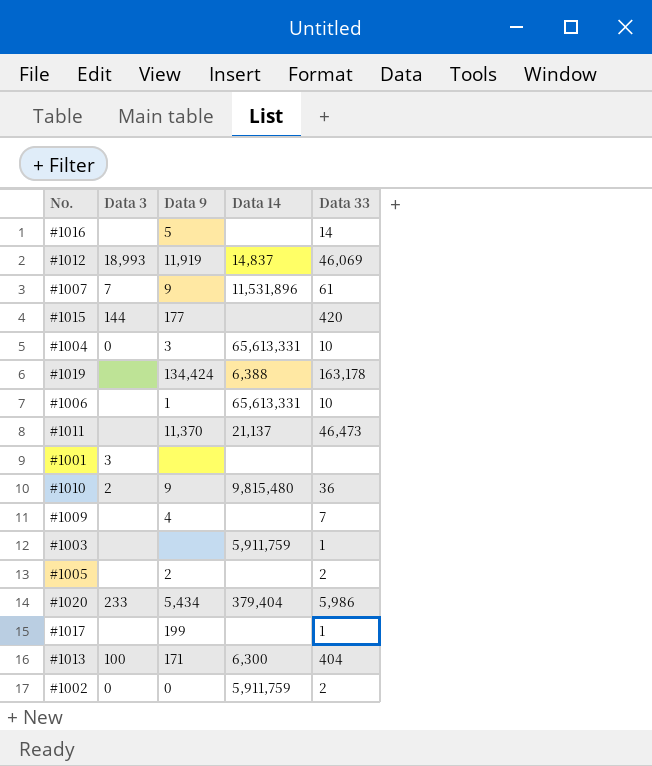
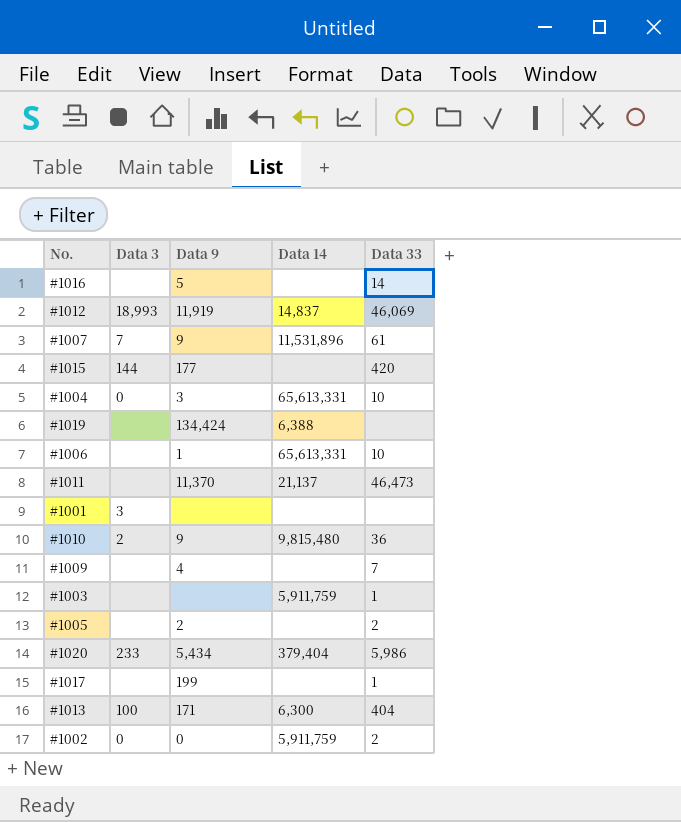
#1019 | Data 33: 163,178 -> none

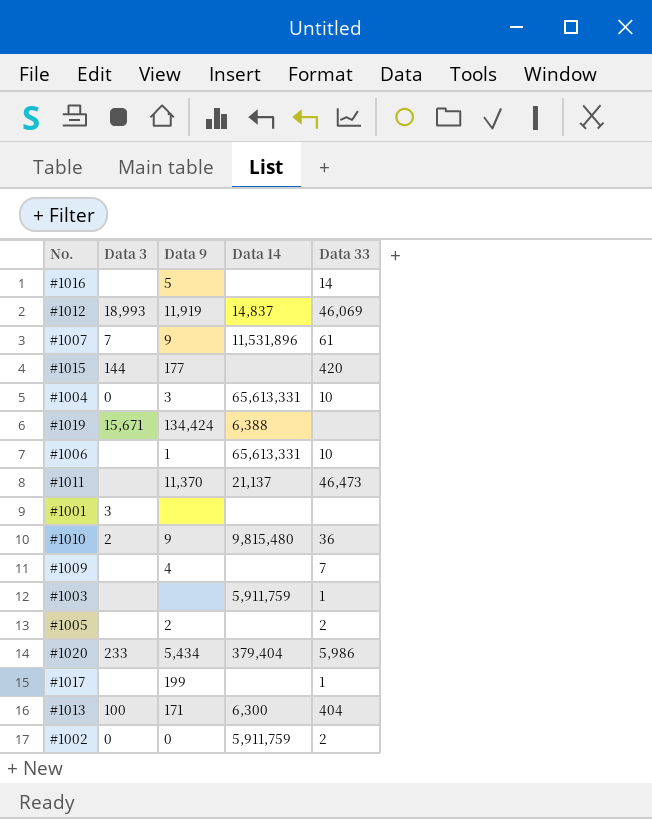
#1019 | Data 3: none -> 15,671

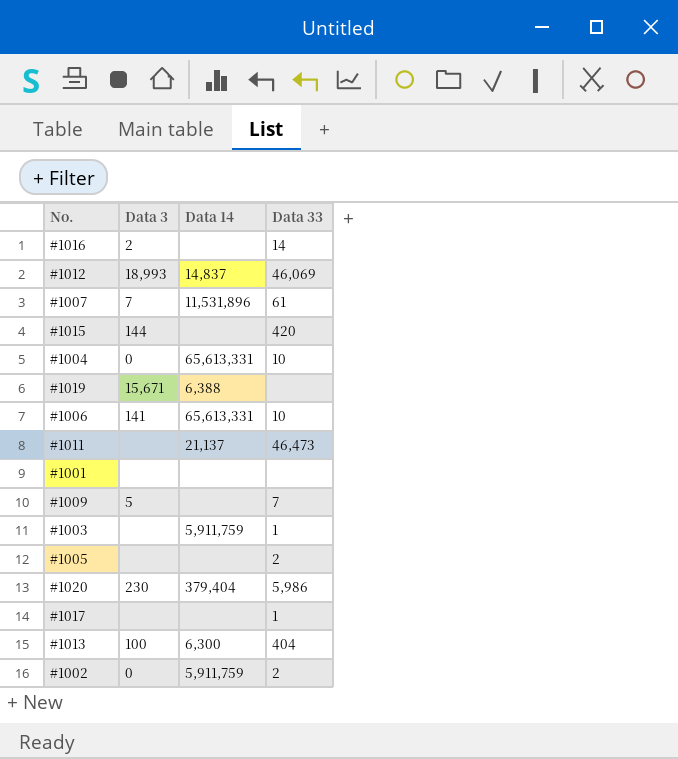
column Data 9 | position: 3 -> none
row #1010: 2 | 9 | 9,815,480 | 36 -> none
#1016 | Data 3: none -> 2
#1006 | Data 3: none -> 141
#1001 | Data 3: 3 -> none
#1009 | Data 3: none -> 5
#1020 | Data 3: 233 -> 230

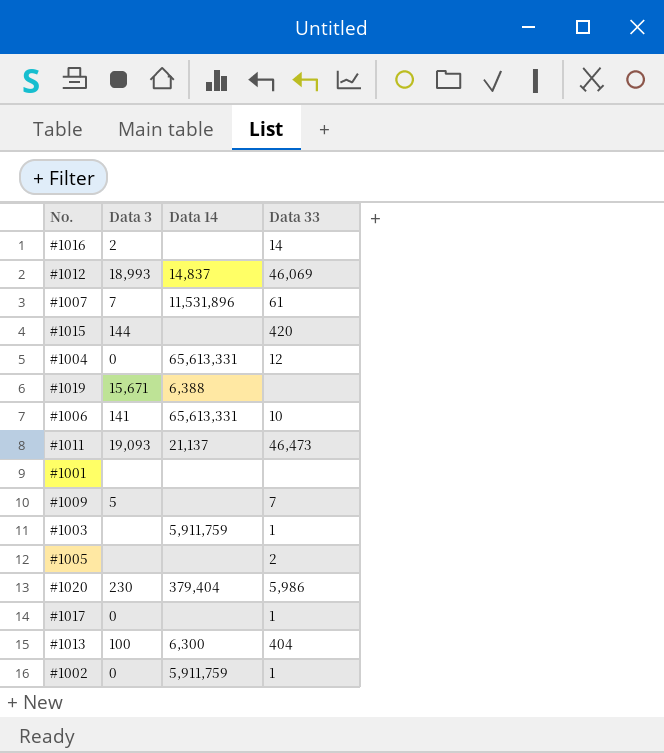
#1004 | Data 33: 10 -> 12
#1011 | Data 3: none -> 19,093
#1017 | Data 3: none -> 0
#1002 | Data 33: 2 -> 1

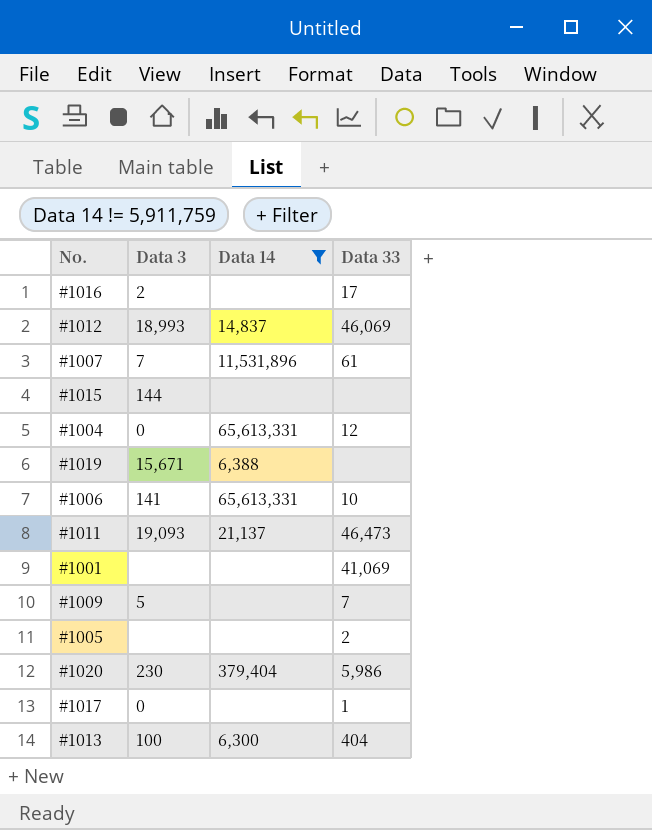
filter: none -> Data 14 != 5,911,759
#1016 | Data 33: 14 -> 17
#1015 | Data 33: 420 -> none
#1001 | Data 33: none -> 41,069

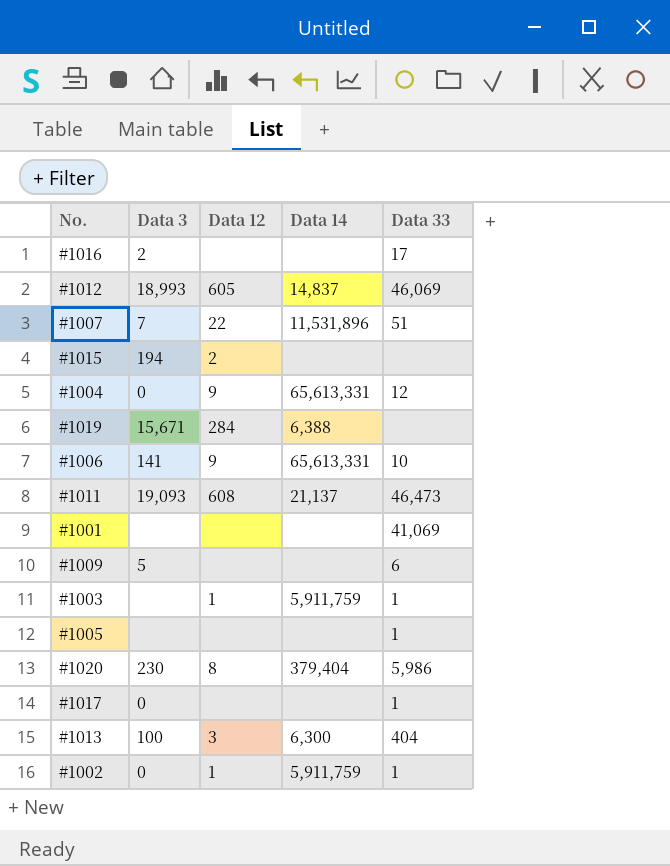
filter: Data 14 != 5,911,759 -> none
column Data 12 | position: none -> 3
#1007 | Data 33: 61 -> 51
#1015 | Data 3: 144 -> 194
#1009 | Data 33: 7 -> 6
#1005 | Data 33: 2 -> 1

